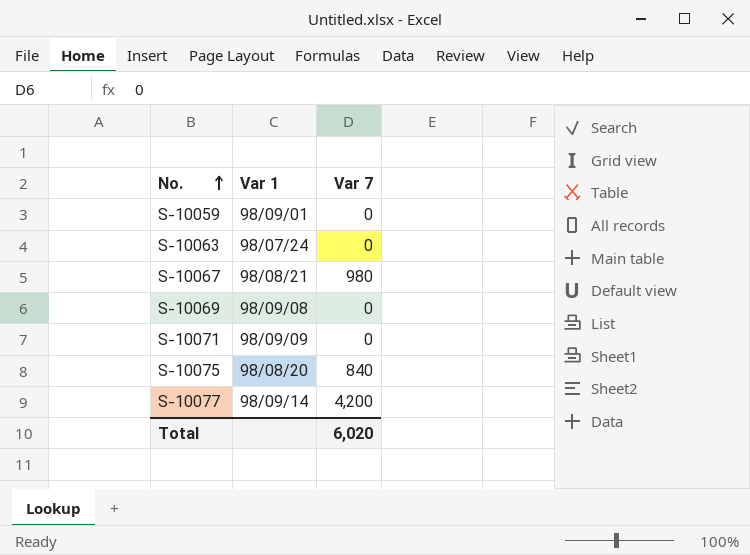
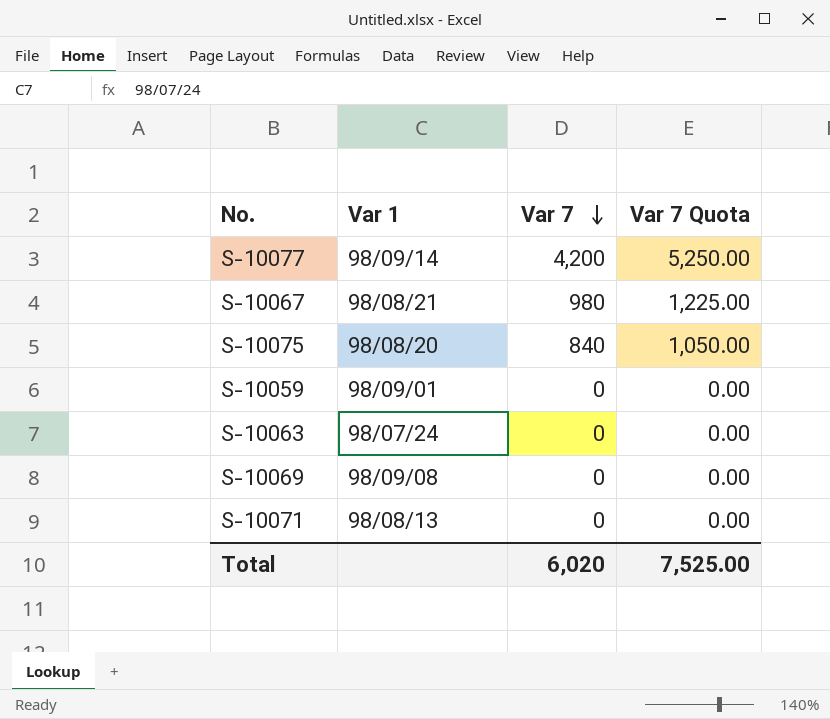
row order: No. ascending -> Var 7 descending
column Var 7 Quota | formula: none -> [Var 7] * 1.25
S-10071 | Var 1: 98/09/09 -> 98/08/13

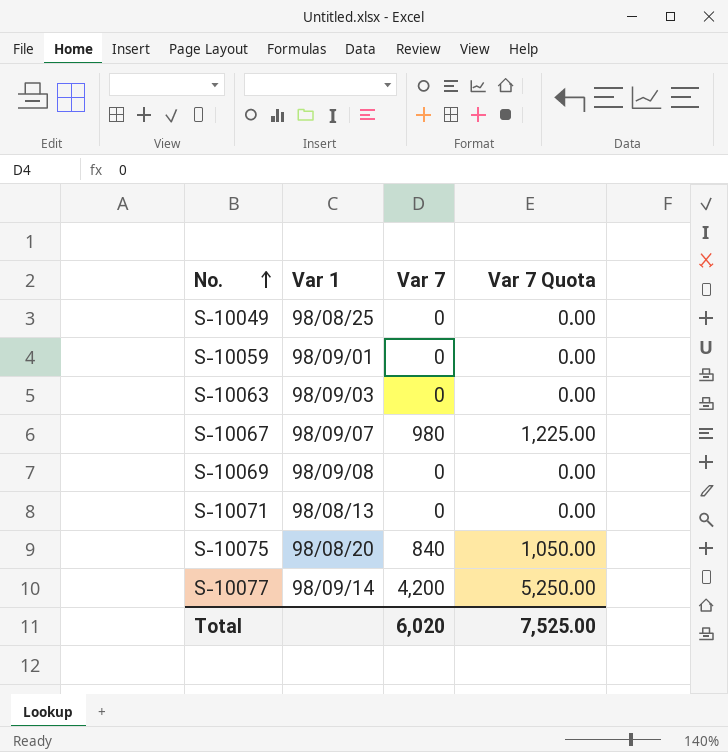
row order: Var 7 descending -> No. ascending
row S-10049: none -> 98/08/25 | 0 | 0.00
S-10063 | Var 1: 98/07/24 -> 98/09/03
S-10067 | Var 1: 98/08/21 -> 98/09/07

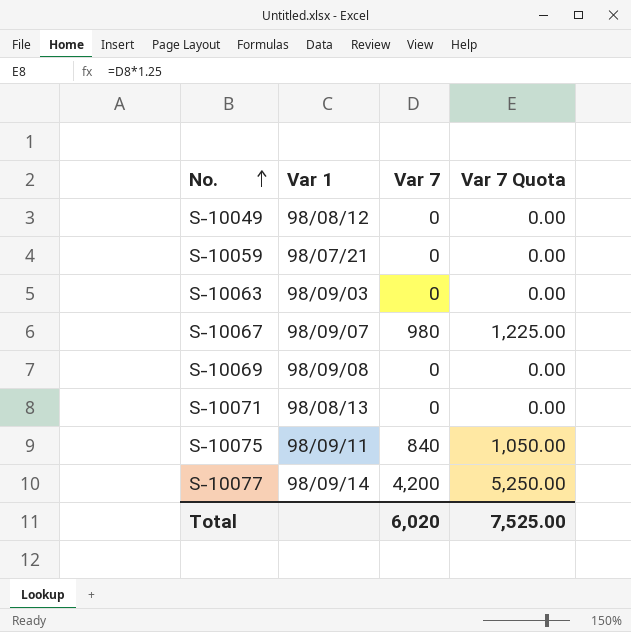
S-10049 | Var 1: 98/08/25 -> 98/08/12
S-10059 | Var 1: 98/09/01 -> 98/07/21
S-10075 | Var 1: 98/08/20 -> 98/09/11

